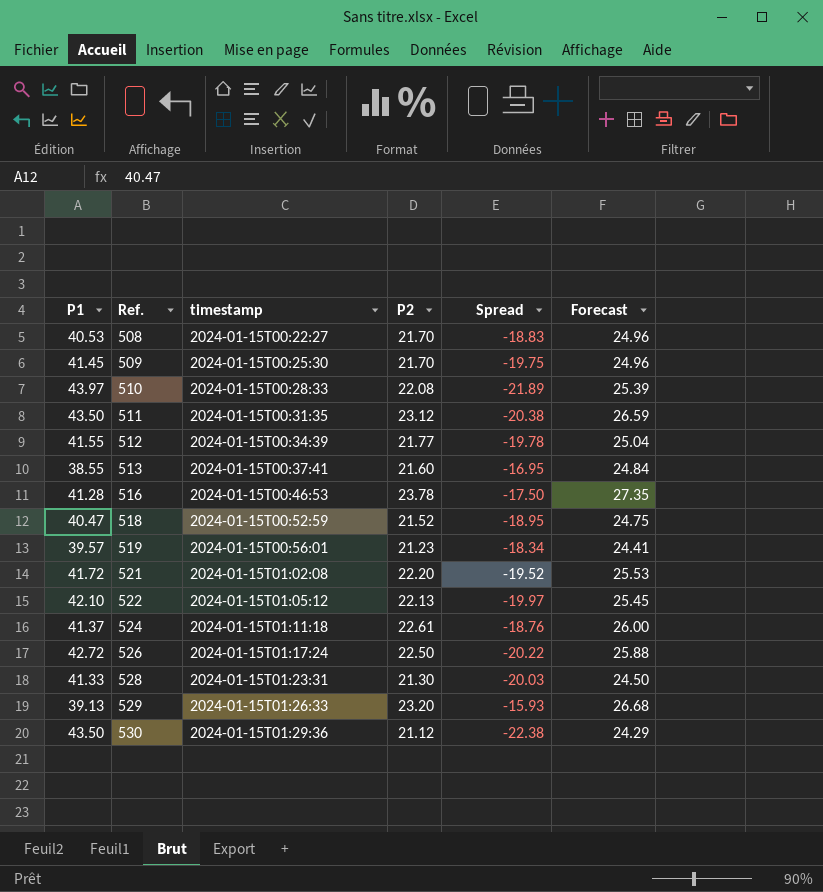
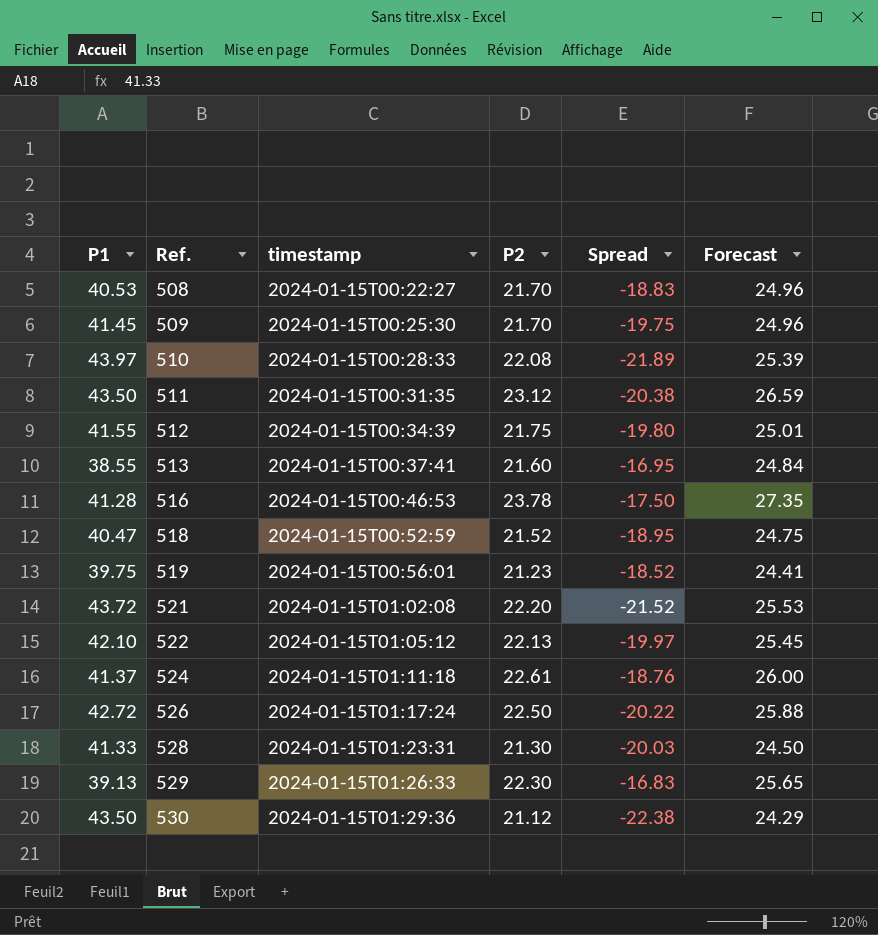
512 | P2: 21.77 -> 21.75
512 | Spread: -19.78 -> -19.80
512 | Forecast: 25.04 -> 25.01
519 | P1: 39.57 -> 39.75
519 | Spread: -18.34 -> -18.52
521 | P1: 41.72 -> 43.72
521 | Spread: -19.52 -> -21.52
529 | P2: 23.20 -> 22.30
529 | Spread: -15.93 -> -16.83
529 | Forecast: 26.68 -> 25.65

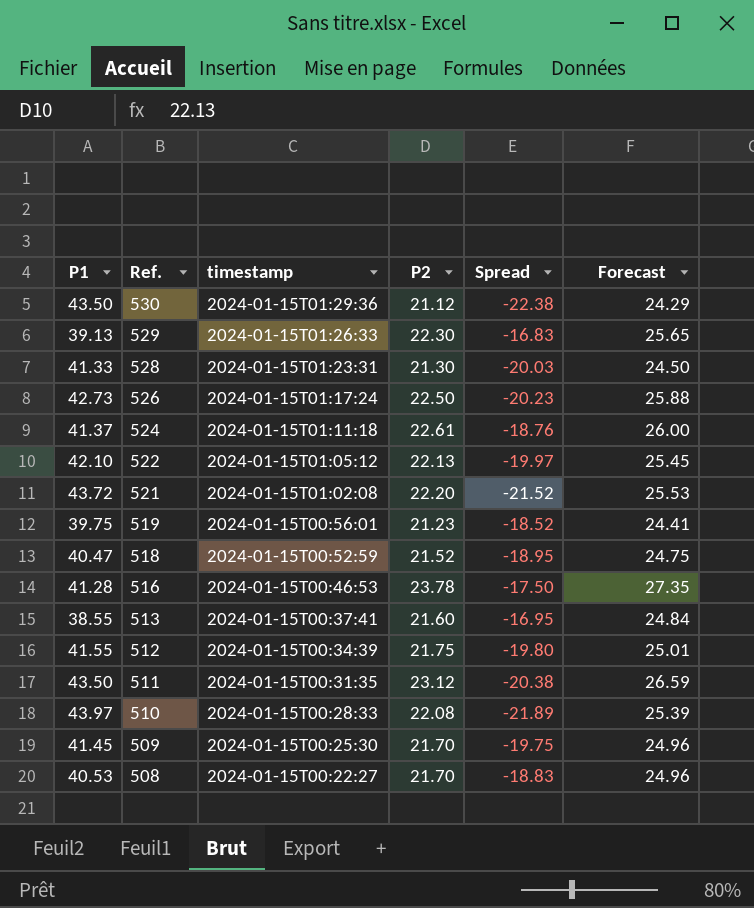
row order: Ref. ascending -> Ref. descending
526 | P1: 42.72 -> 42.73
526 | Spread: -20.22 -> -20.23

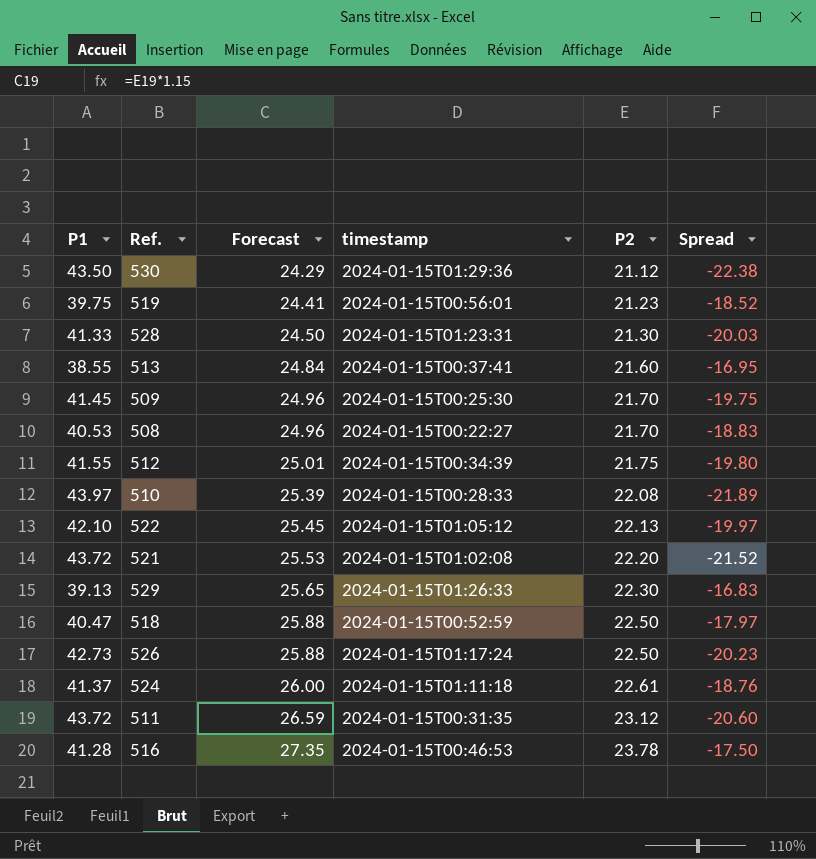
row order: Ref. descending -> Forecast ascending
column Forecast | position: 6 -> 3
518 | Forecast: 24.75 -> 25.88
518 | P2: 21.52 -> 22.50
518 | Spread: -18.95 -> -17.97
511 | P1: 43.50 -> 43.72
511 | Spread: -20.38 -> -20.60

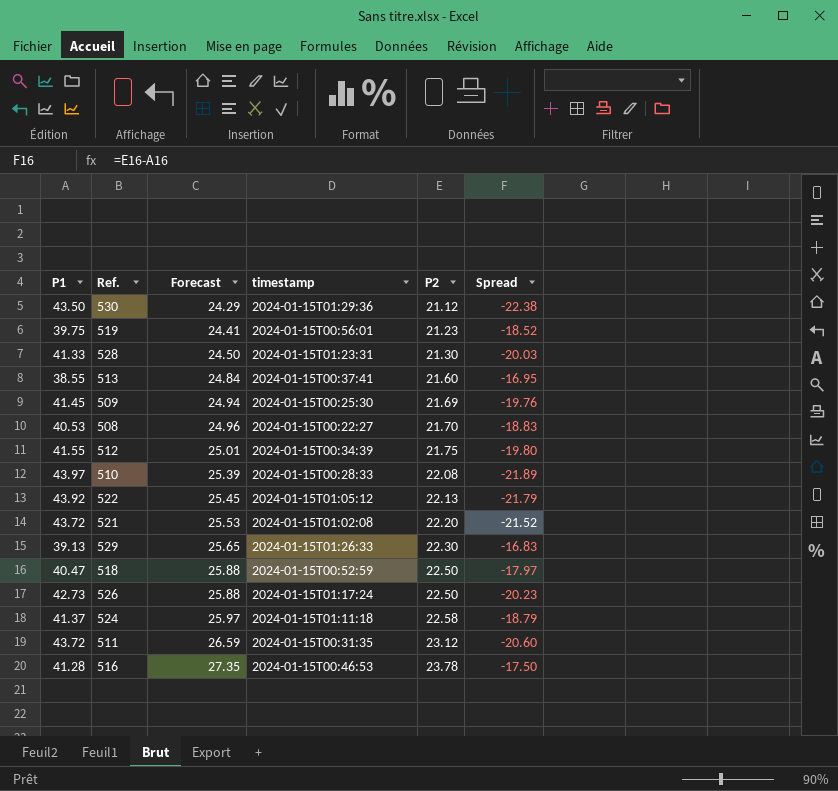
509 | Forecast: 24.96 -> 24.94
509 | P2: 21.70 -> 21.69
509 | Spread: -19.75 -> -19.76
522 | P1: 42.10 -> 43.92
522 | Spread: -19.97 -> -21.79
524 | Forecast: 26.00 -> 25.97
524 | P2: 22.61 -> 22.58
524 | Spread: -18.76 -> -18.79

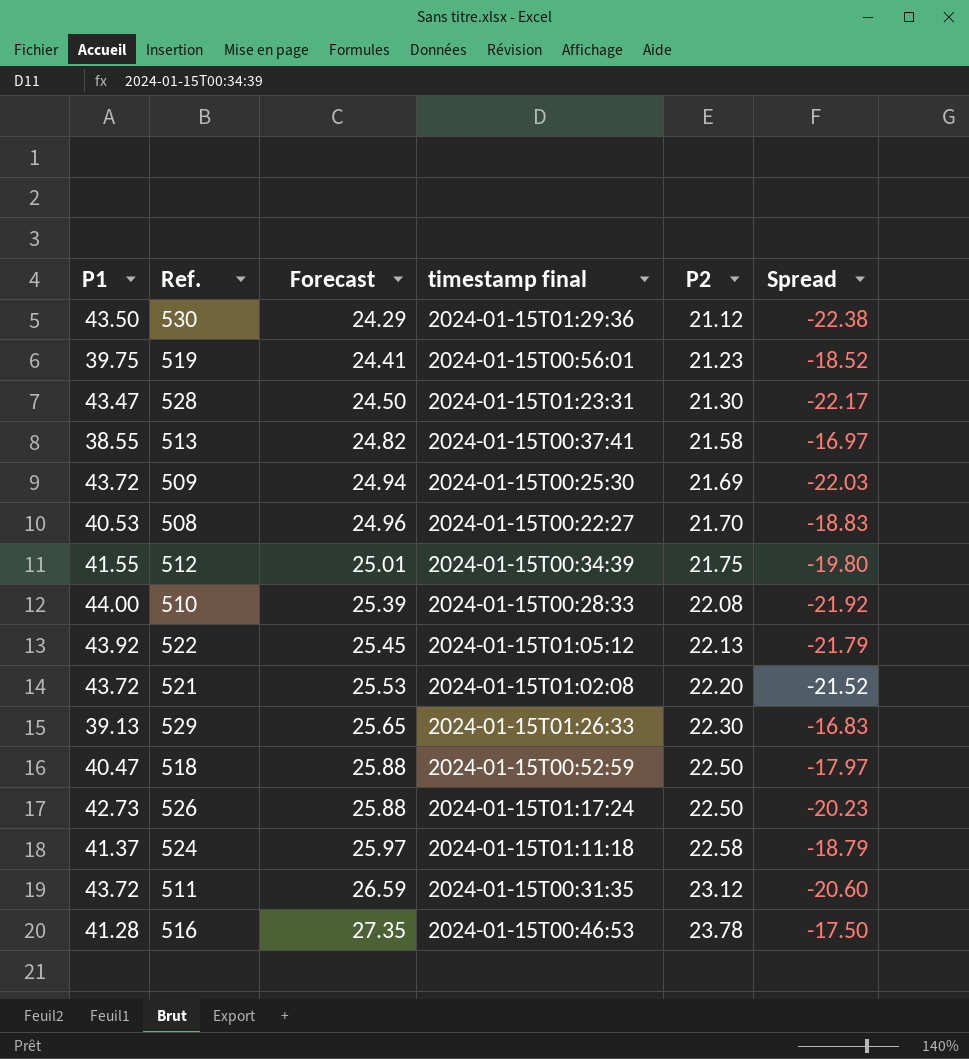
column name: timestamp -> timestamp final
528 | P1: 41.33 -> 43.47
528 | Spread: -20.03 -> -22.17
513 | Forecast: 24.84 -> 24.82
513 | P2: 21.60 -> 21.58
513 | Spread: -16.95 -> -16.97
509 | P1: 41.45 -> 43.72
509 | Spread: -19.76 -> -22.03
510 | P1: 43.97 -> 44.00
510 | Spread: -21.89 -> -21.92

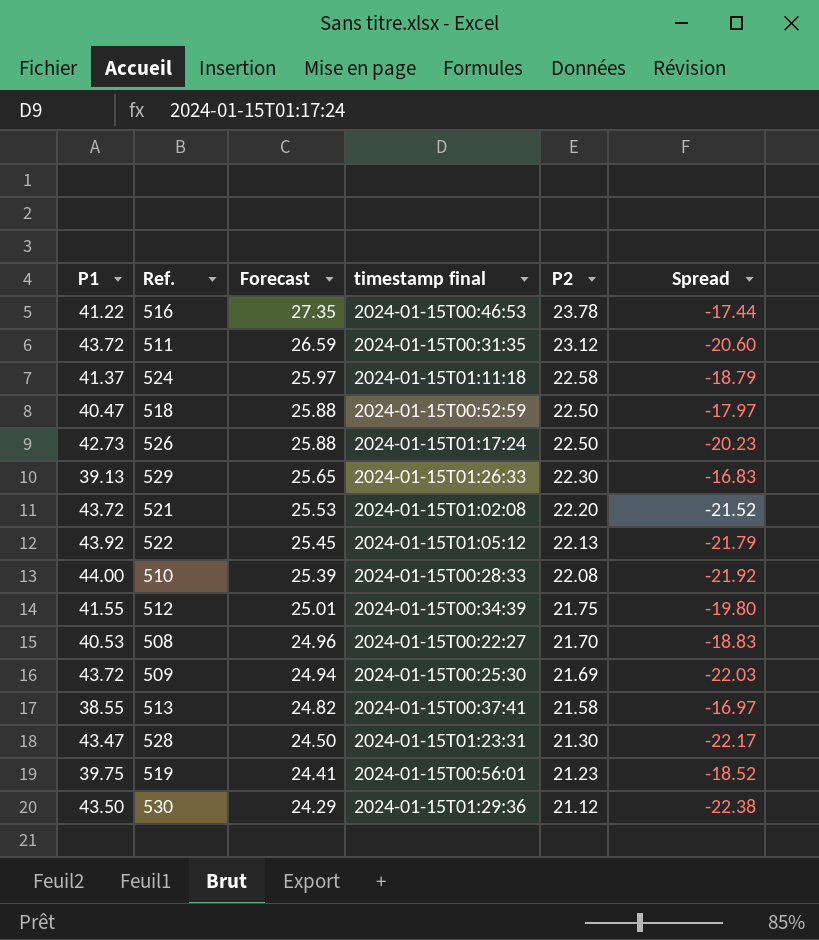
row order: Forecast ascending -> Forecast descending
516 | P1: 41.28 -> 41.22
516 | Spread: -17.50 -> -17.44

